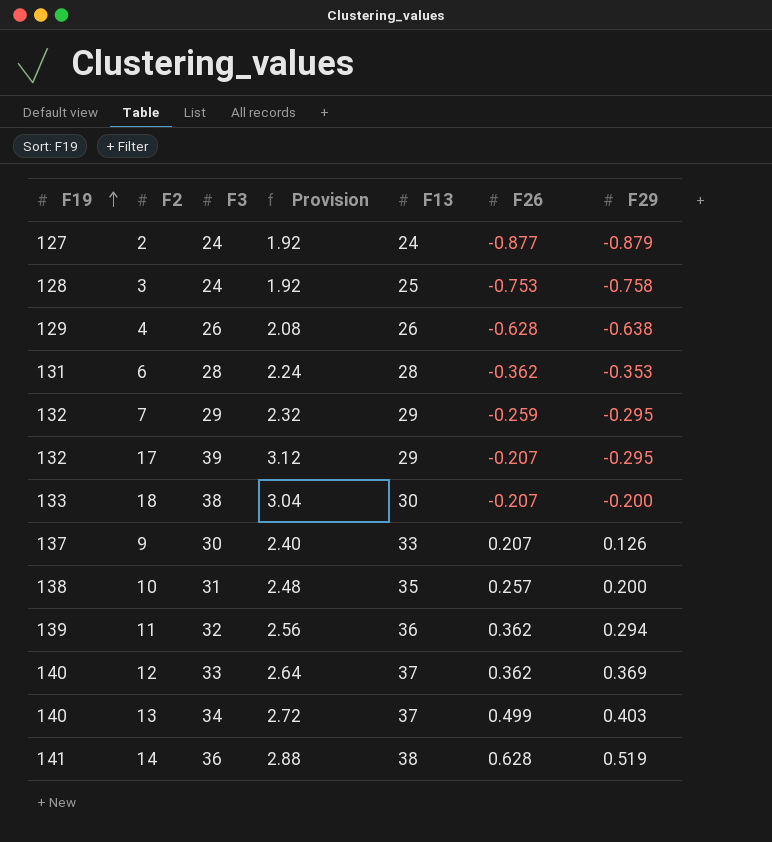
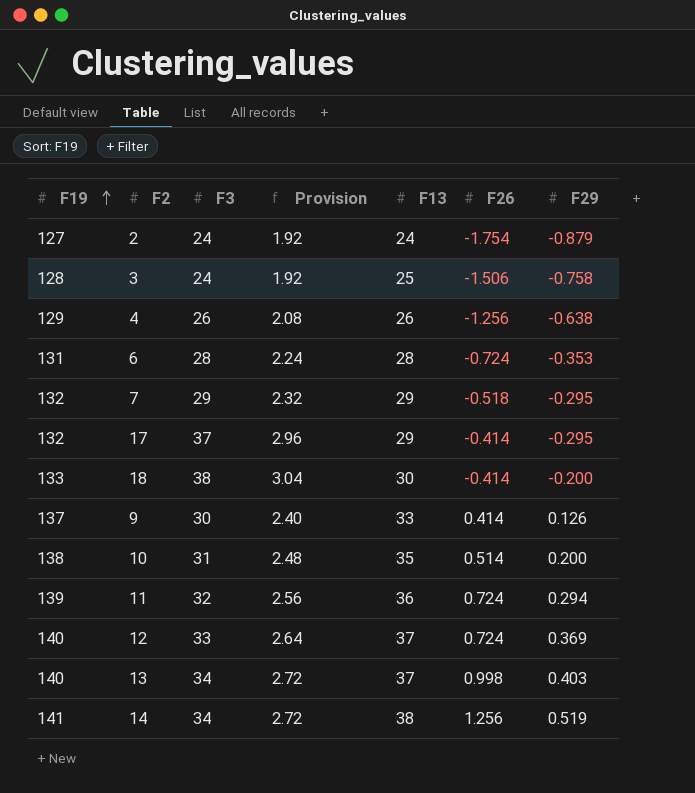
2 | F26: -0.877 -> -1.754
3 | F26: -0.753 -> -1.506
4 | F26: -0.628 -> -1.256
6 | F26: -0.362 -> -0.724
7 | F26: -0.259 -> -0.518
17 | F3: 39 -> 37
17 | Provision: 3.12 -> 2.96
17 | F26: -0.207 -> -0.414
18 | F26: -0.207 -> -0.414
9 | F26: 0.207 -> 0.414
10 | F26: 0.257 -> 0.514
11 | F26: 0.362 -> 0.724
12 | F26: 0.362 -> 0.724
13 | F26: 0.499 -> 0.998
14 | F3: 36 -> 34
14 | Provision: 2.88 -> 2.72
14 | F26: 0.628 -> 1.256

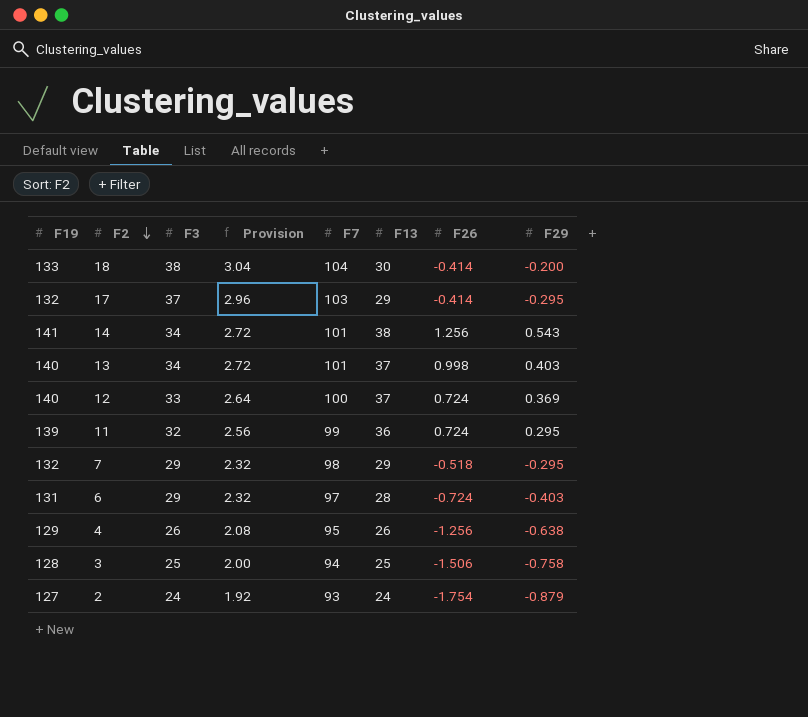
row order: F19 ascending -> F2 descending
column F7 | position: none -> 5
row 9: 137 | 30 | 2.40 | 33 | 0.414 | 0.126 -> none
row 10: 138 | 31 | 2.48 | 35 | 0.514 | 0.200 -> none
14 | F29: 0.519 -> 0.543
11 | F29: 0.294 -> 0.295
6 | F3: 28 -> 29
6 | Provision: 2.24 -> 2.32
6 | F29: -0.353 -> -0.403
3 | F3: 24 -> 25
3 | Provision: 1.92 -> 2.00

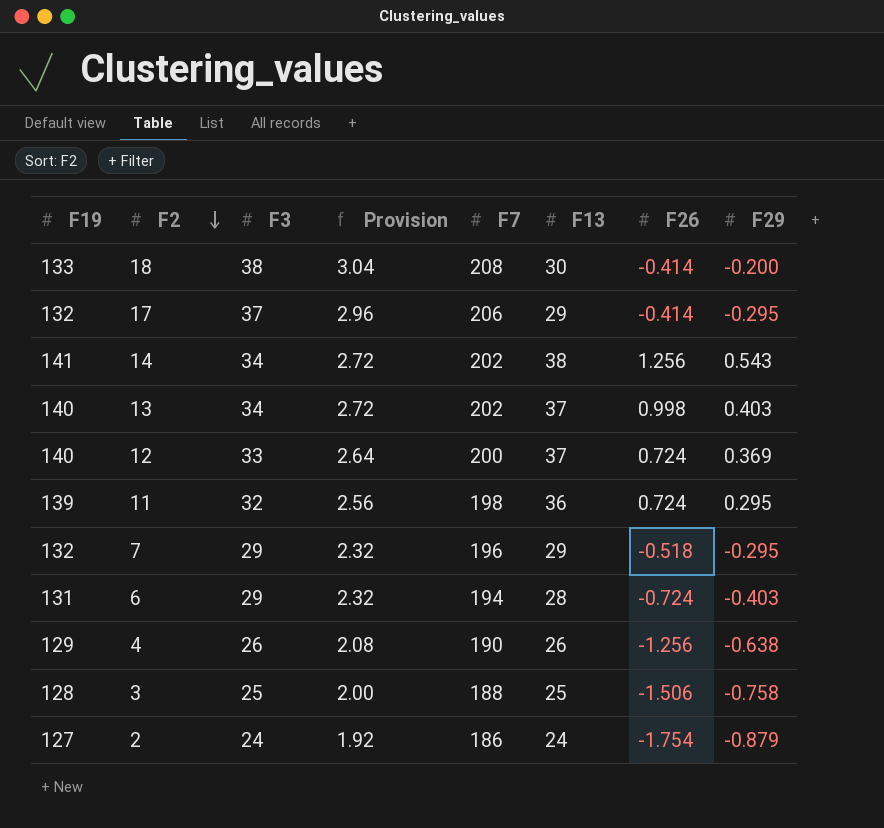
18 | F7: 104 -> 208
17 | F7: 103 -> 206
14 | F7: 101 -> 202
13 | F7: 101 -> 202
12 | F7: 100 -> 200
11 | F7: 99 -> 198
7 | F7: 98 -> 196
6 | F7: 97 -> 194
4 | F7: 95 -> 190
3 | F7: 94 -> 188
2 | F7: 93 -> 186

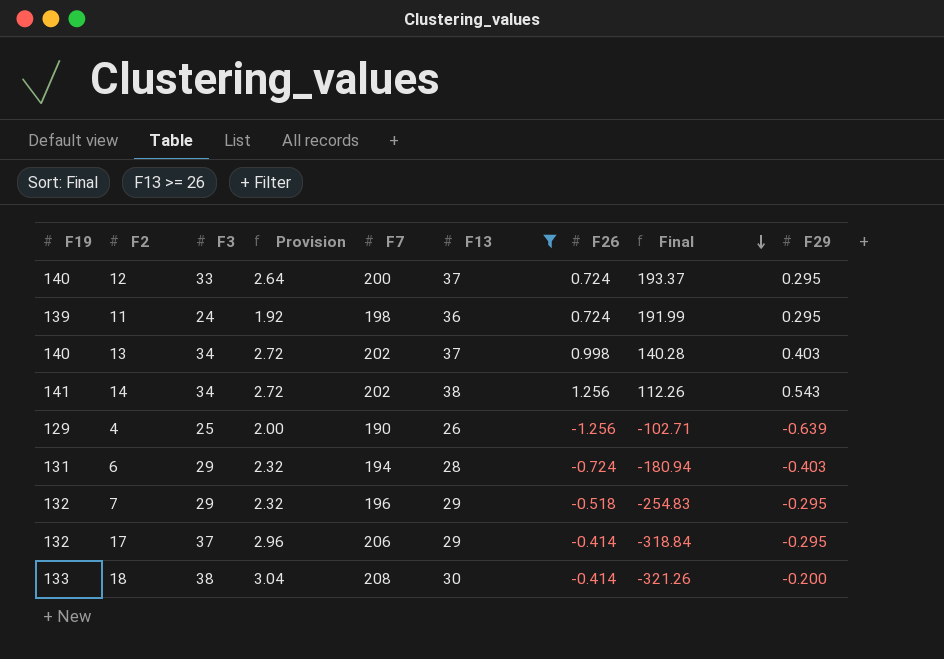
filter: none -> F13 >= 26
row order: F2 descending -> Final descending
column Final | formula: none -> [F19] / [F26]
12 | F29: 0.369 -> 0.295
11 | F3: 32 -> 24
11 | Provision: 2.56 -> 1.92
4 | F3: 26 -> 25
4 | Provision: 2.08 -> 2.00
4 | F29: -0.638 -> -0.639

